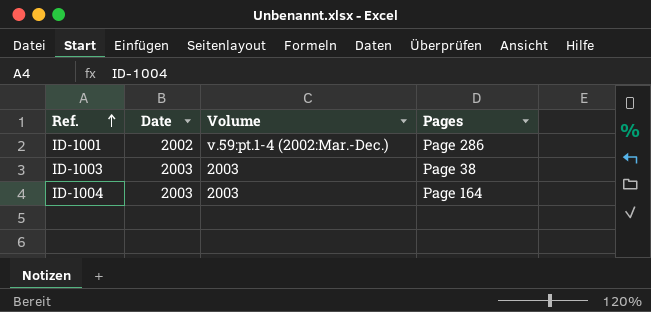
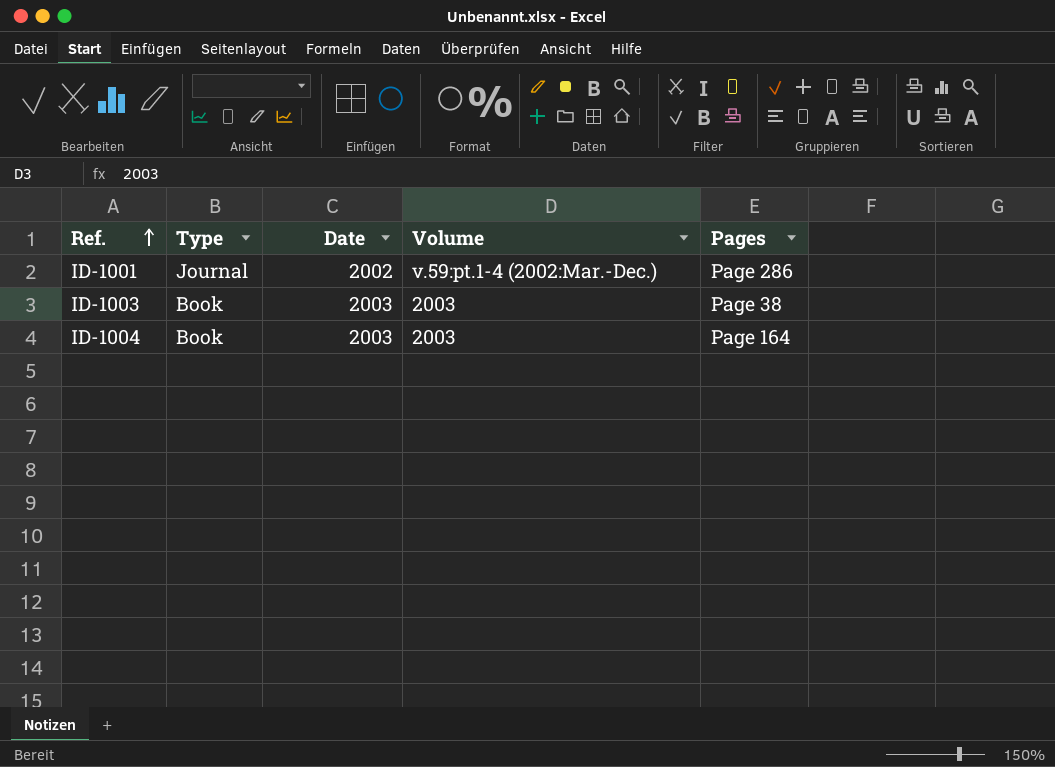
column Type | position: none -> 2

